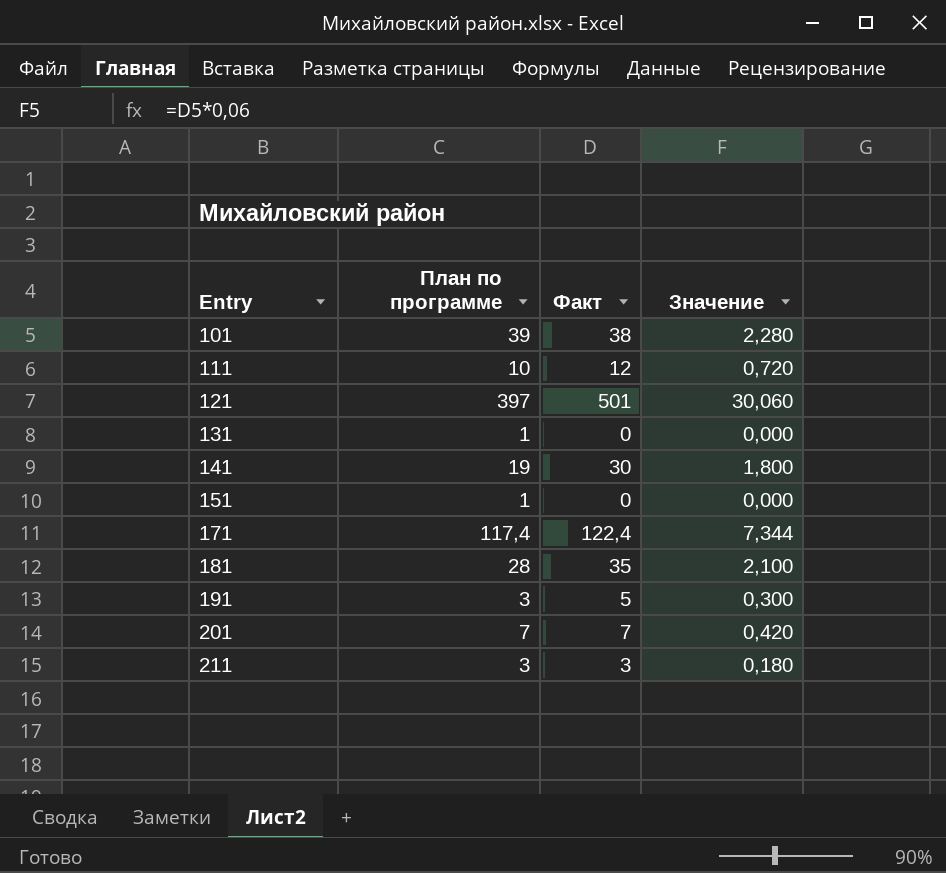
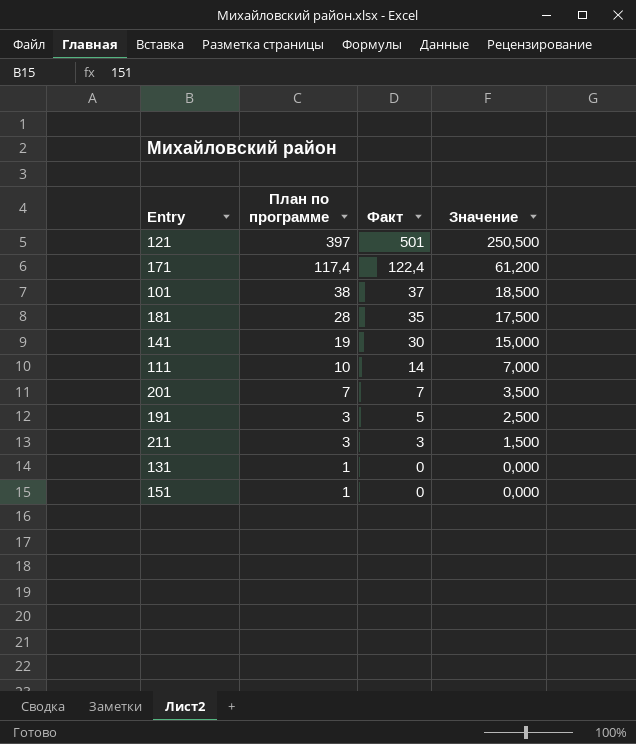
row order: Entry ascending -> План по программе descending
column Значение | formula: [Факт] * 0,06 -> [Факт] * 0,5
101 | План по программе: 39 -> 38
101 | Факт: 38 -> 37
111 | Факт: 12 -> 14

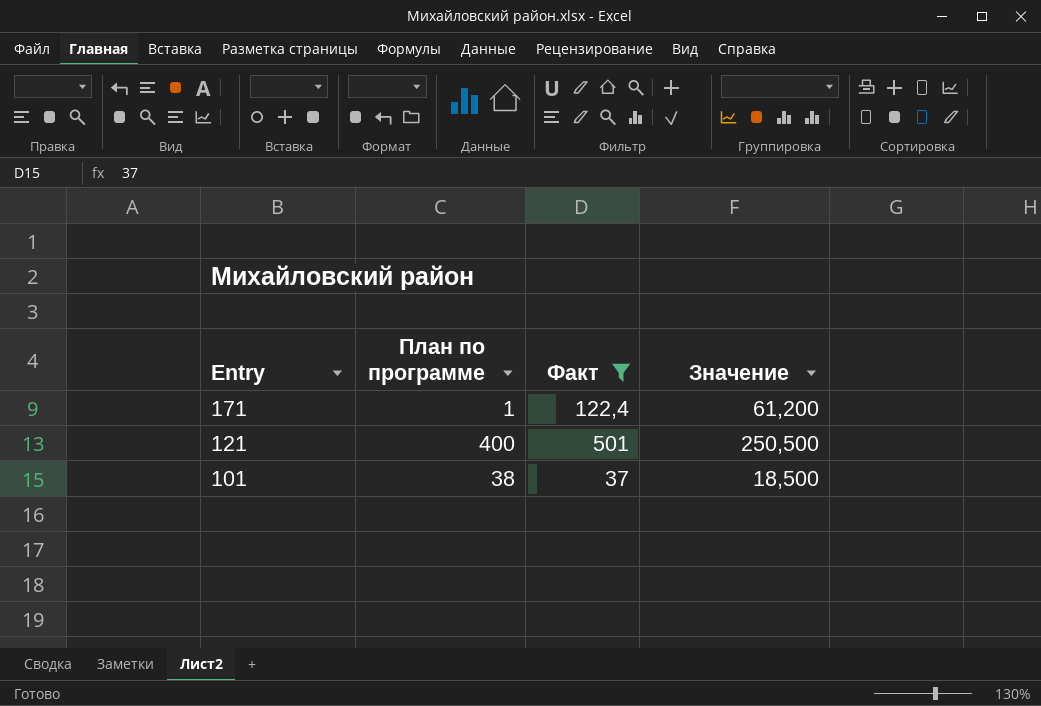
filter: none -> Факт >= 37
row order: План по программе descending -> Entry descending
171 | План по программе: 117,4 -> 1
121 | План по программе: 397 -> 400

